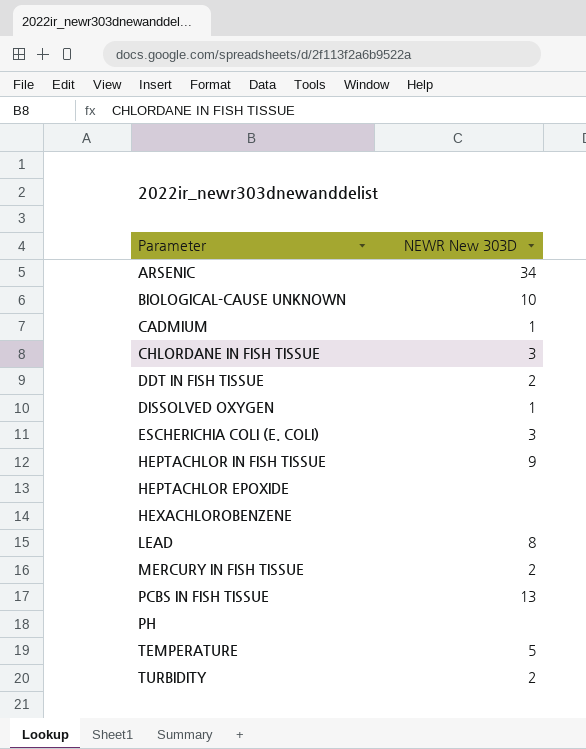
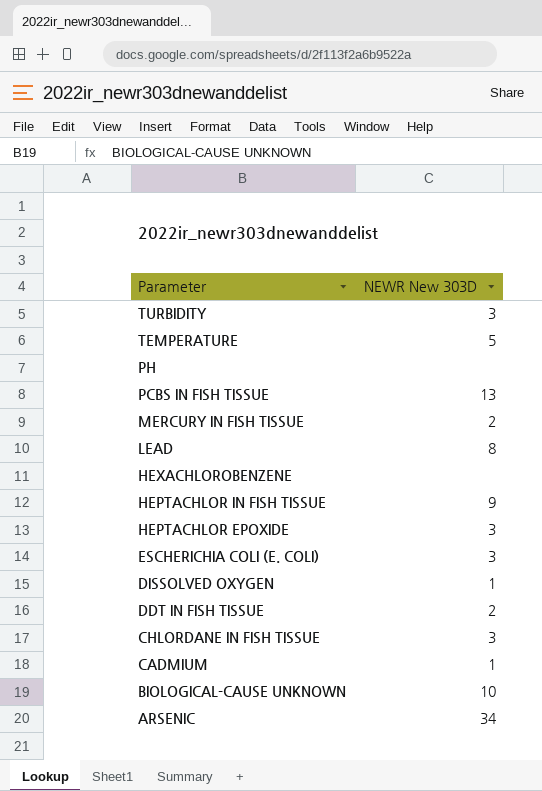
row order: none -> Parameter descending
TURBIDITY | NEWR New 303D: 2 -> 3
HEPTACHLOR EPOXIDE | NEWR New 303D: none -> 3

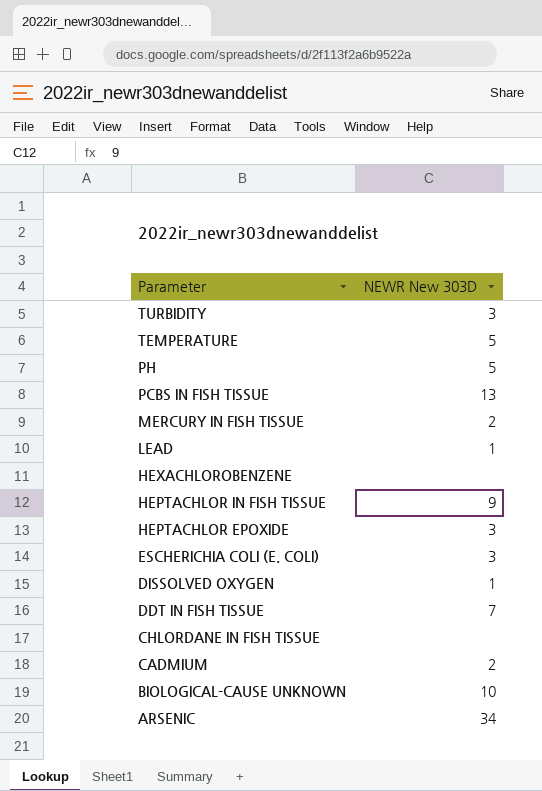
PH | NEWR New 303D: none -> 5
LEAD | NEWR New 303D: 8 -> 1
DDT IN FISH TISSUE | NEWR New 303D: 2 -> 7
CHLORDANE IN FISH TISSUE | NEWR New 303D: 3 -> none
CADMIUM | NEWR New 303D: 1 -> 2

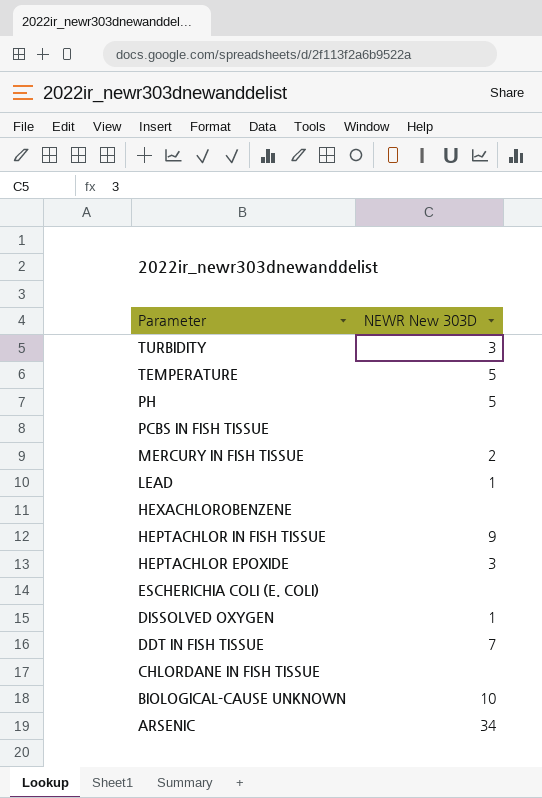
row CADMIUM: 2 -> none
PCBS IN FISH TISSUE | NEWR New 303D: 13 -> none
ESCHERICHIA COLI (E. COLI) | NEWR New 303D: 3 -> none

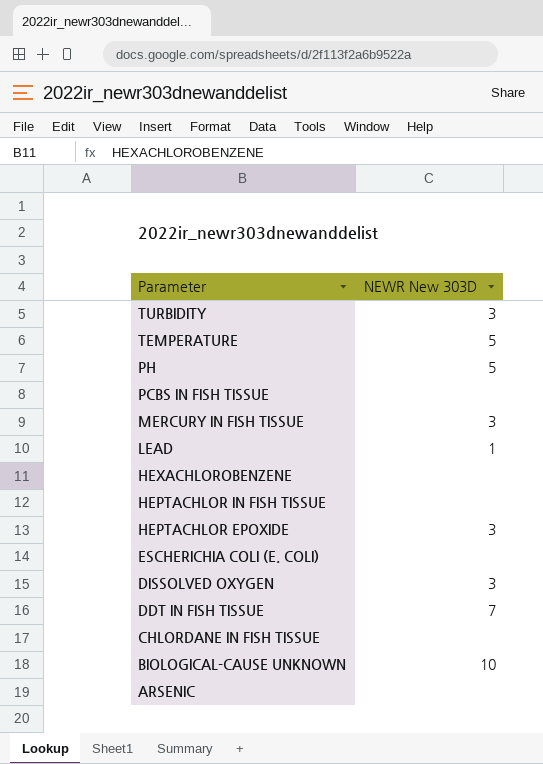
MERCURY IN FISH TISSUE | NEWR New 303D: 2 -> 3
HEPTACHLOR IN FISH TISSUE | NEWR New 303D: 9 -> none
DISSOLVED OXYGEN | NEWR New 303D: 1 -> 3
ARSENIC | NEWR New 303D: 34 -> none

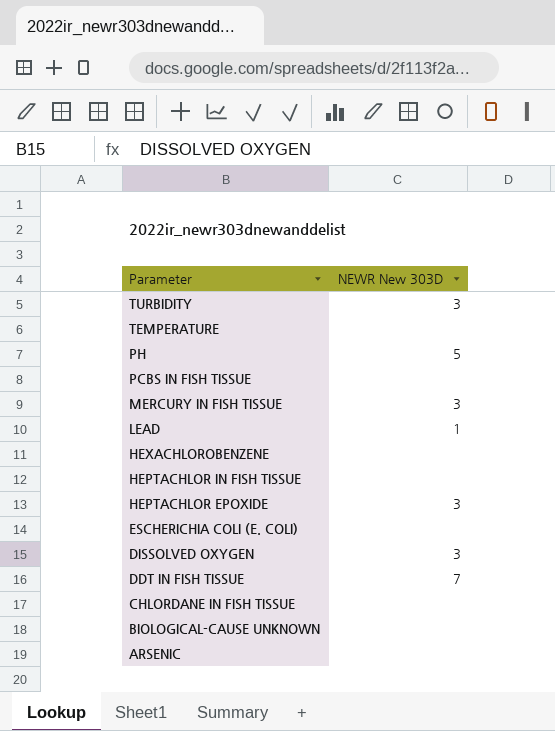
TEMPERATURE | NEWR New 303D: 5 -> none
BIOLOGICAL-CAUSE UNKNOWN | NEWR New 303D: 10 -> none

